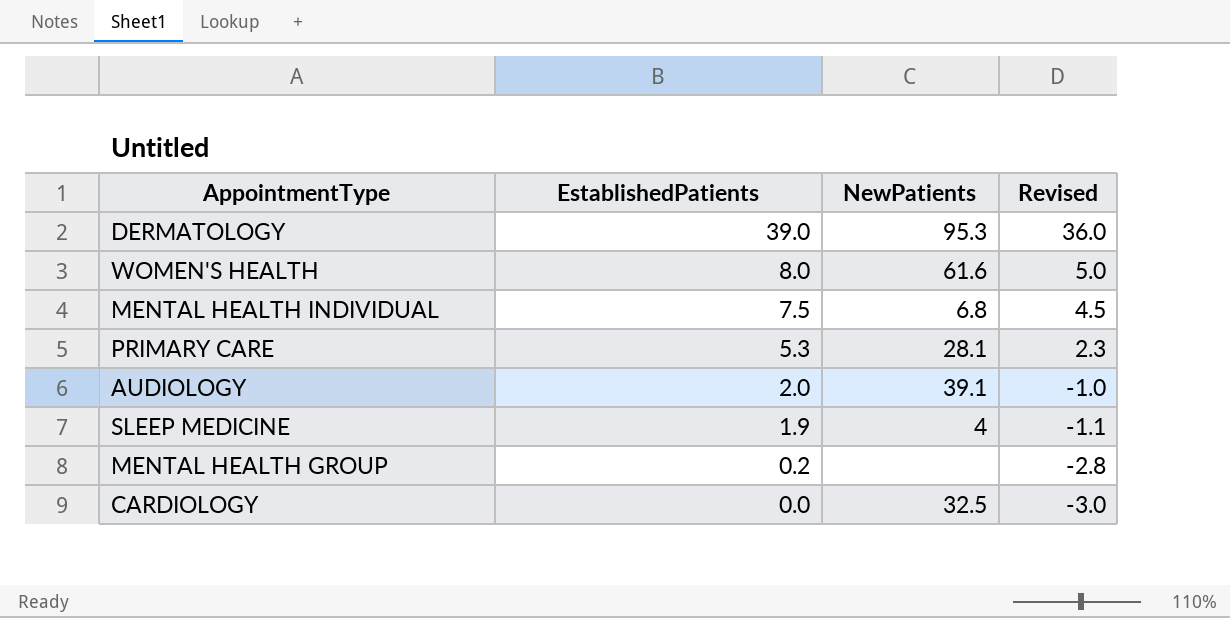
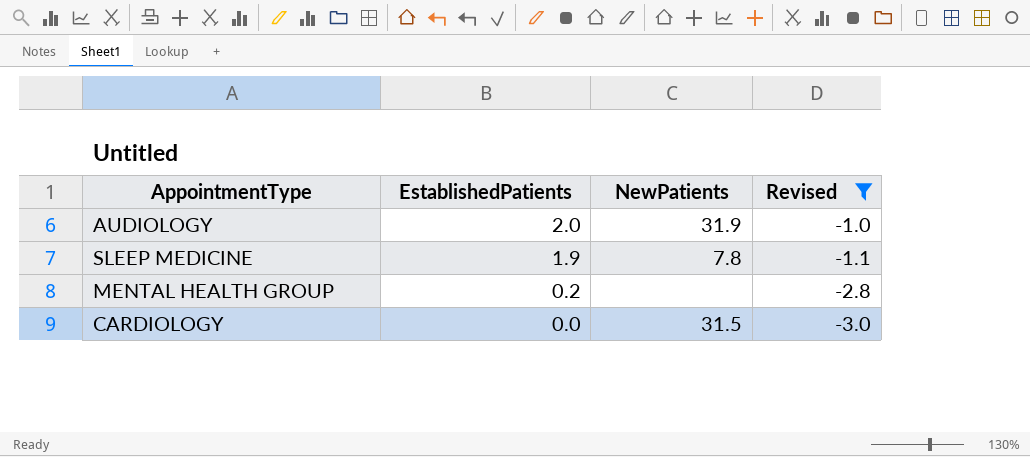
filter: none -> Revised <= -1.0
AUDIOLOGY | NewPatients: 39.1 -> 31.9
SLEEP MEDICINE | NewPatients: 4 -> 7.8
CARDIOLOGY | NewPatients: 32.5 -> 31.5

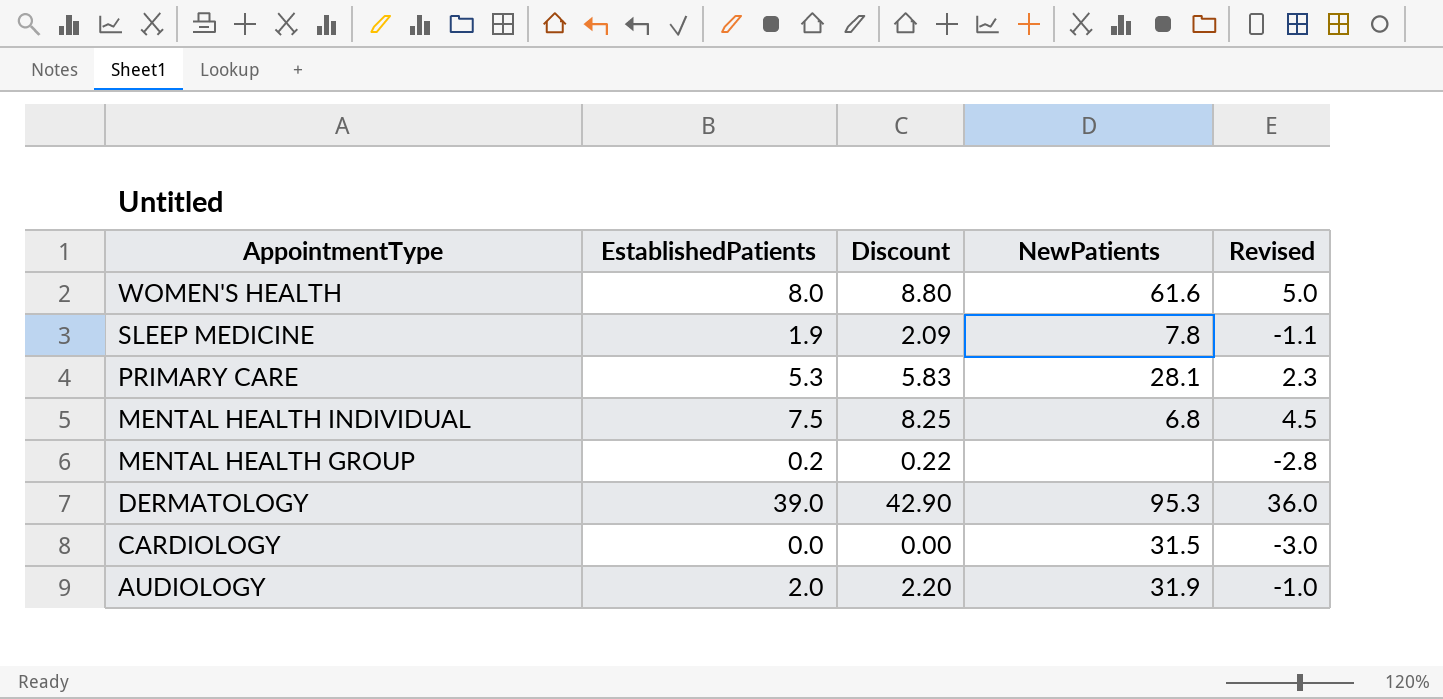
filter: Revised <= -1.0 -> none
row order: EstablishedPatients descending -> AppointmentType descending
column Discount | formula: none -> [EstablishedPatients] * 1.1

